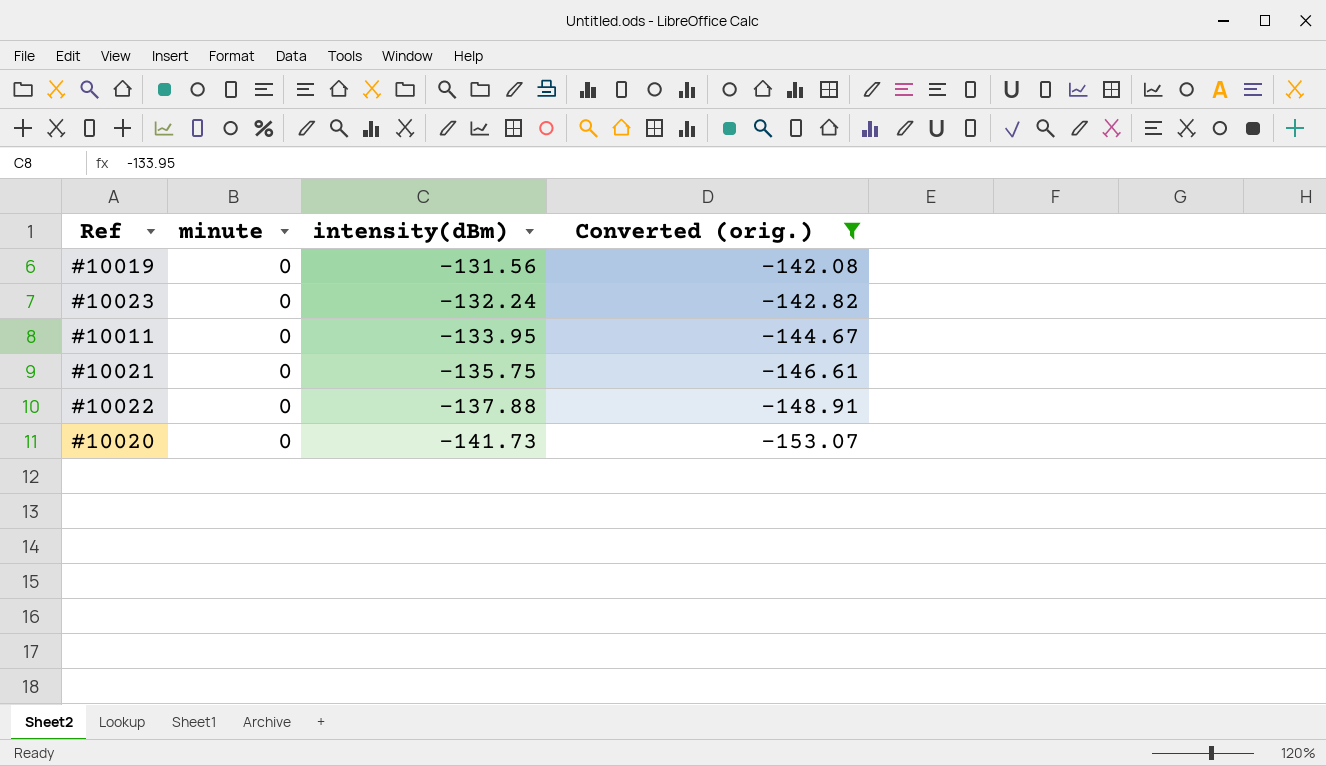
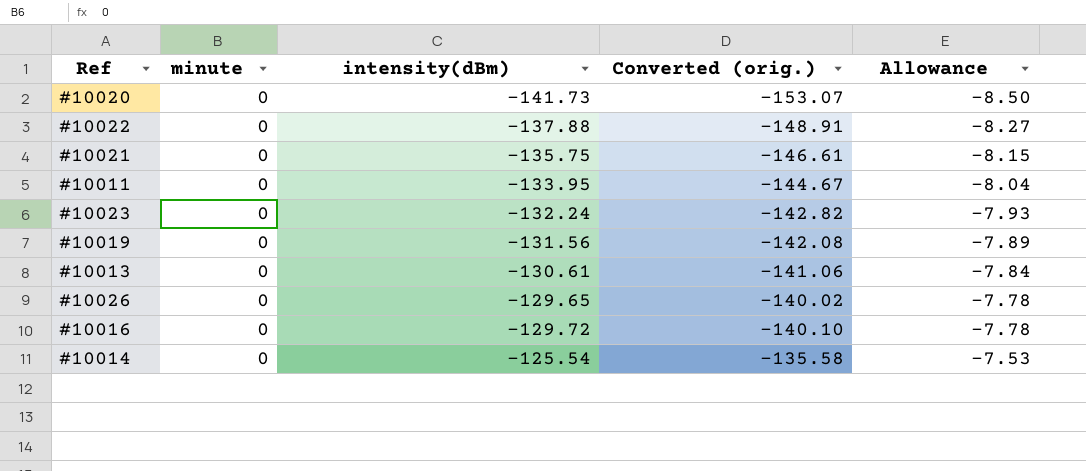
filter: Converted (orig.) <= -142.08 -> none
row order: intensity(dBm) descending -> Allowance ascending
column Allowance | formula: none -> [intensity(dBm)] * 0.06

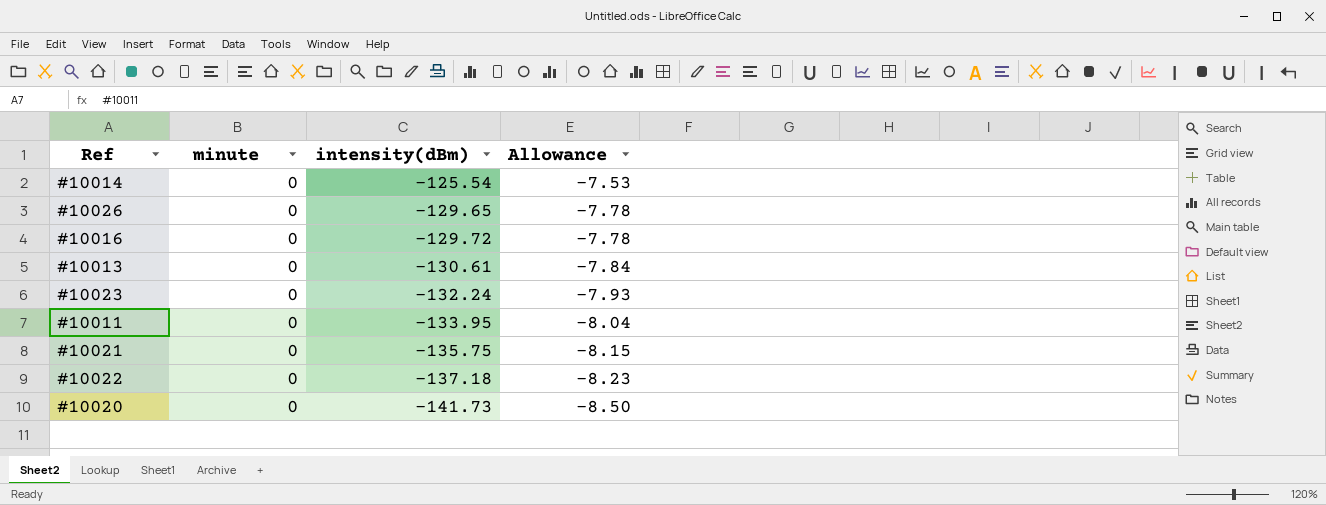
row order: Allowance ascending -> intensity(dBm) descending
column Converted (orig.) | formula: [intensity(dBm)] * 1.08 -> none
row #10019: 0 | -131.56 | -142.08 | -7.89 -> none
#10022 | intensity(dBm): -137.88 -> -137.18
#10022 | Allowance: -8.27 -> -8.23

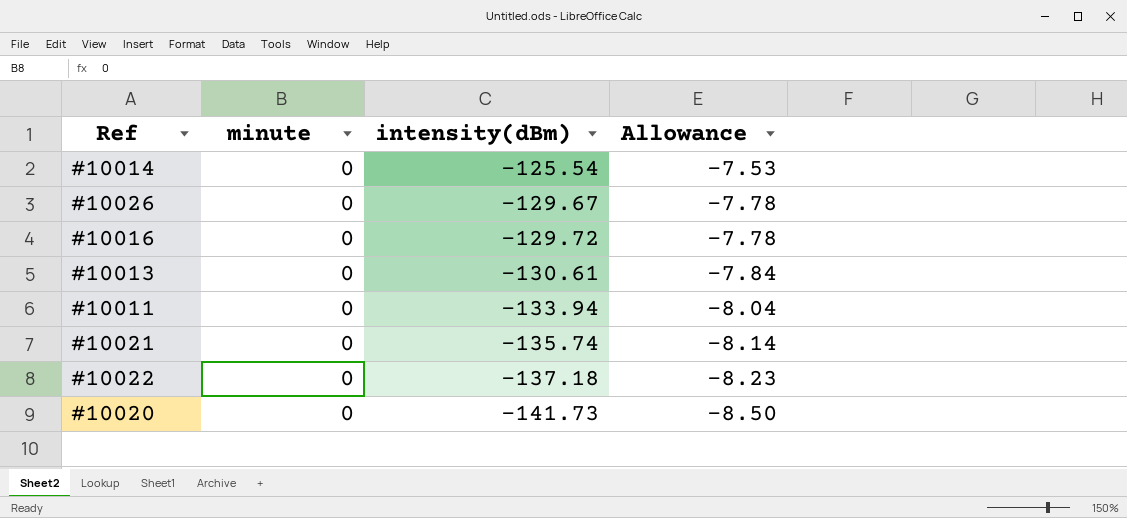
row #10023: 0 | -132.24 | -7.93 -> none
#10026 | intensity(dBm): -129.65 -> -129.67
#10011 | intensity(dBm): -133.95 -> -133.94
#10021 | intensity(dBm): -135.75 -> -135.74
#10021 | Allowance: -8.15 -> -8.14

